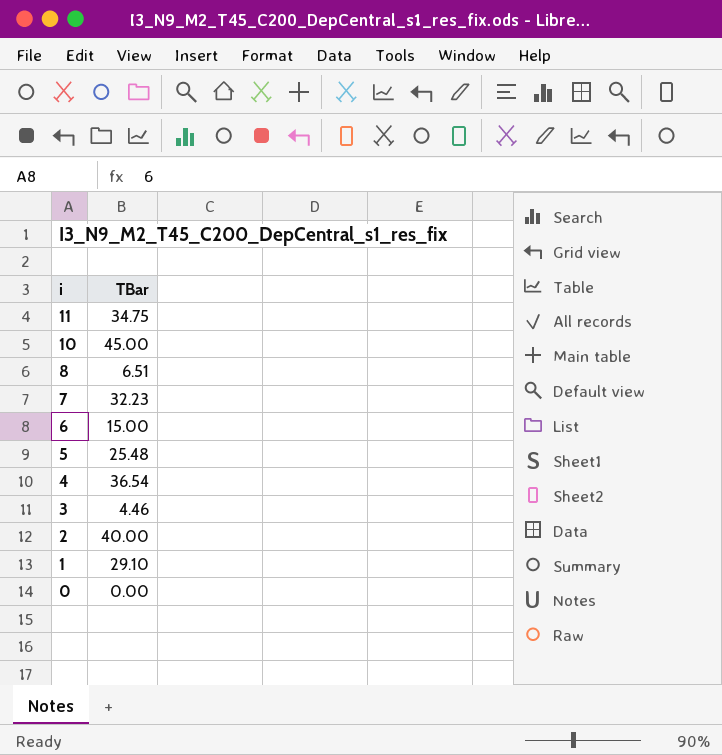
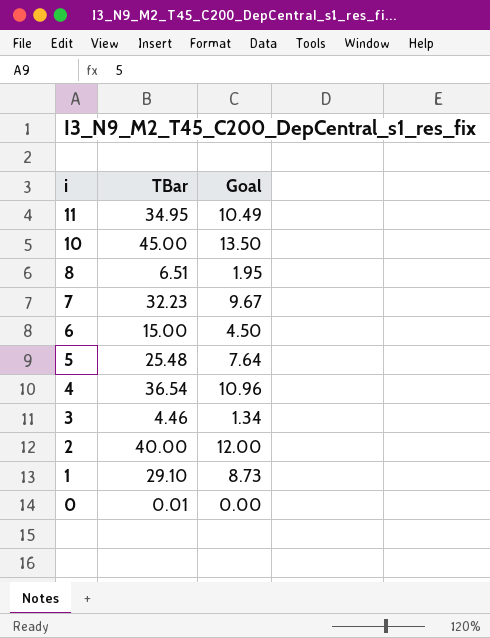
column Goal | formula: none -> [TBar] * 0.3
11 | TBar: 34.75 -> 34.95
0 | TBar: 0.00 -> 0.01

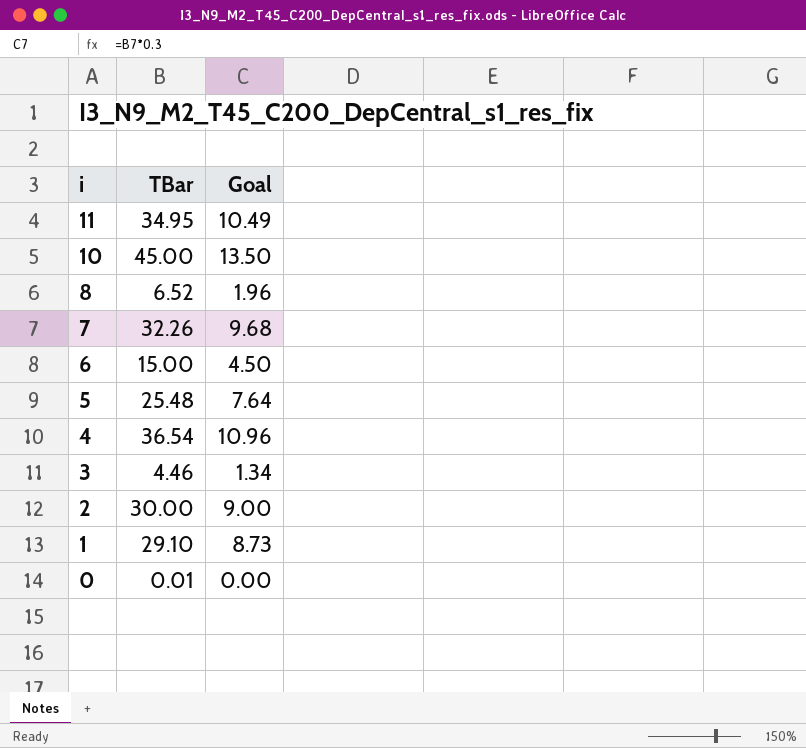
8 | TBar: 6.51 -> 6.52
8 | Goal: 1.95 -> 1.96
7 | TBar: 32.23 -> 32.26
7 | Goal: 9.67 -> 9.68
2 | TBar: 40.00 -> 30.00
2 | Goal: 12.00 -> 9.00

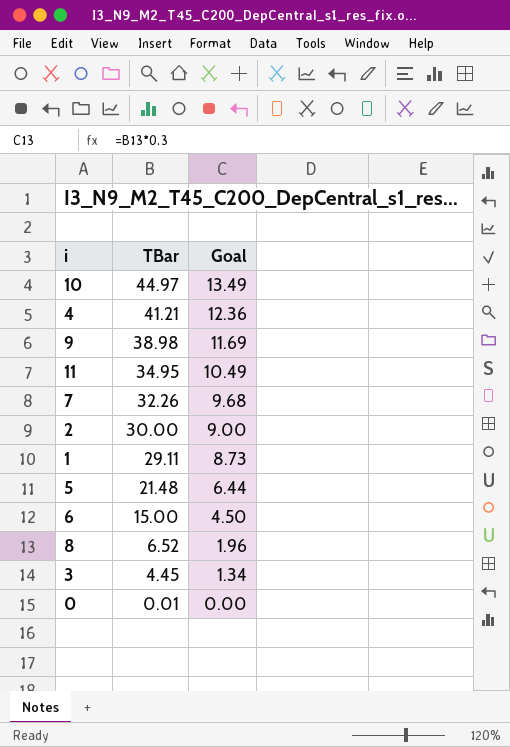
row order: i descending -> TBar descending
10 | TBar: 45.00 -> 44.97
10 | Goal: 13.50 -> 13.49
4 | TBar: 36.54 -> 41.21
4 | Goal: 10.96 -> 12.36
row 9: none -> 38.98 | 11.69
1 | TBar: 29.10 -> 29.11
5 | TBar: 25.48 -> 21.48
5 | Goal: 7.64 -> 6.44
3 | TBar: 4.46 -> 4.45

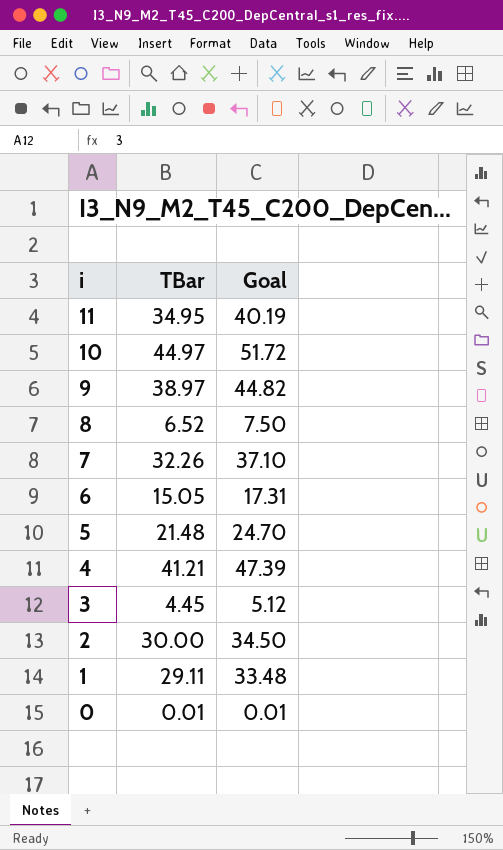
row order: TBar descending -> i descending
column Goal | formula: [TBar] * 0.3 -> [TBar] * 1.15
9 | TBar: 38.98 -> 38.97
6 | TBar: 15.00 -> 15.05

